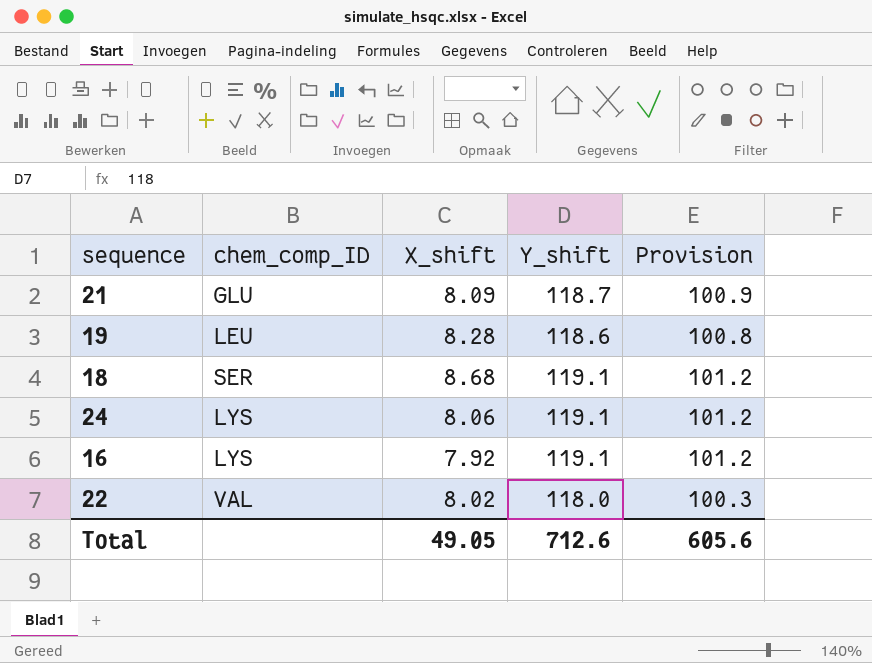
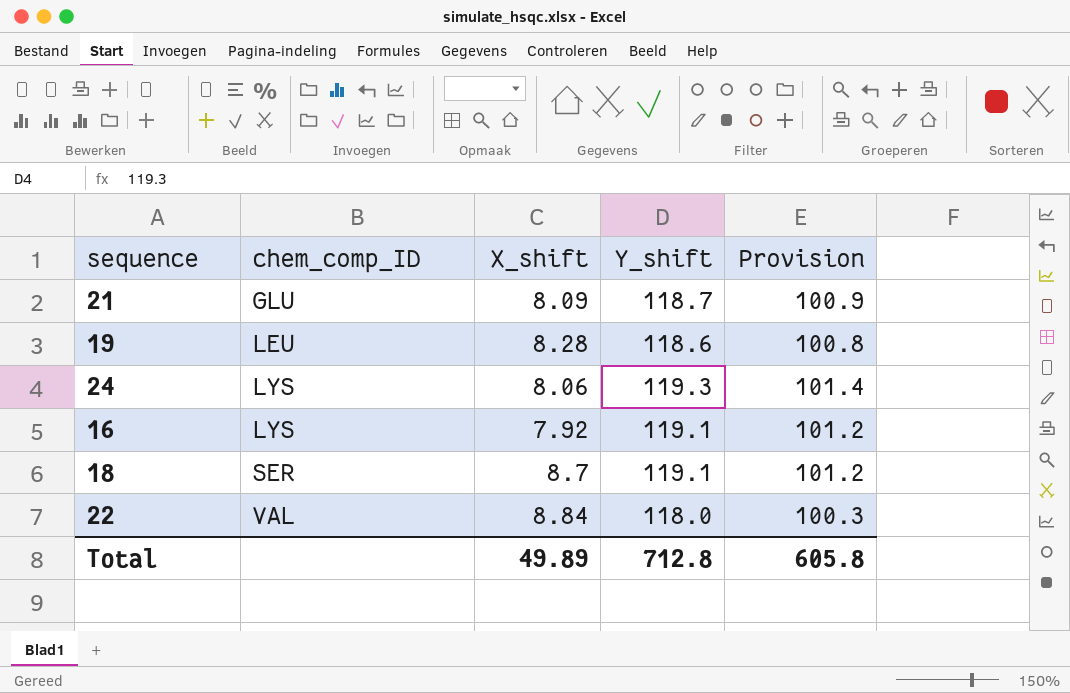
row order: none -> chem_comp_ID ascending
24 | Y_shift: 119.1 -> 119.3
24 | Provision: 101.2 -> 101.4
18 | X_shift: 8.68 -> 8.7
22 | X_shift: 8.02 -> 8.84
Total | X_shift: 49.05 -> 49.89
Total | Y_shift: 712.6 -> 712.8
Total | Provision: 605.6 -> 605.8

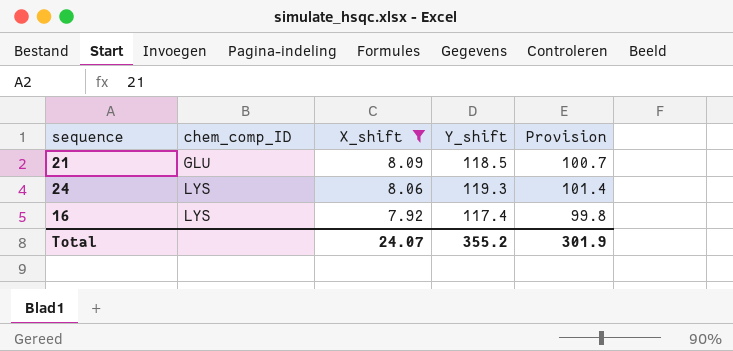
filter: none -> X_shift <= 8.09
21 | Y_shift: 118.7 -> 118.5
21 | Provision: 100.9 -> 100.7
16 | Y_shift: 119.1 -> 117.4
16 | Provision: 101.2 -> 99.8
Total | X_shift: 49.89 -> 24.07
Total | Y_shift: 712.8 -> 355.2
Total | Provision: 605.8 -> 301.9

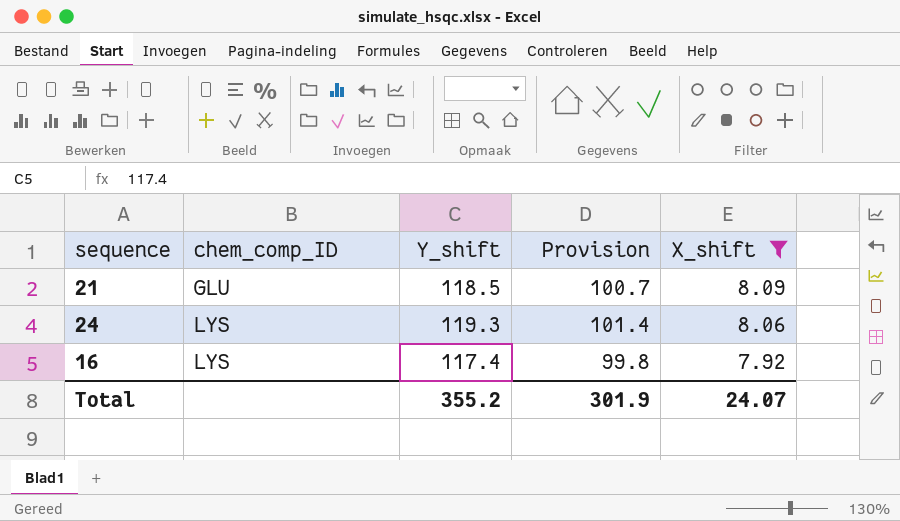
column X_shift | position: 3 -> 5

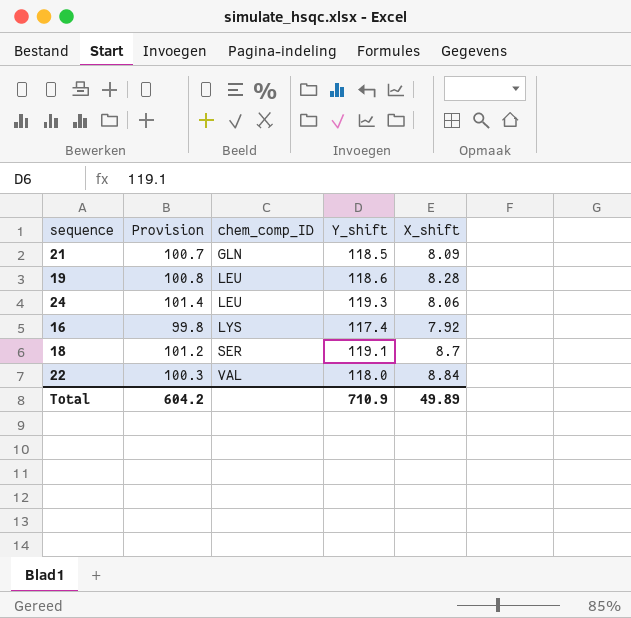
filter: X_shift <= 8.09 -> none
column Provision | position: 4 -> 2
21 | chem_comp_ID: GLU -> GLN
24 | chem_comp_ID: LYS -> LEU
Total | Provision: 301.9 -> 604.2
Total | Y_shift: 355.2 -> 710.9
Total | X_shift: 24.07 -> 49.89

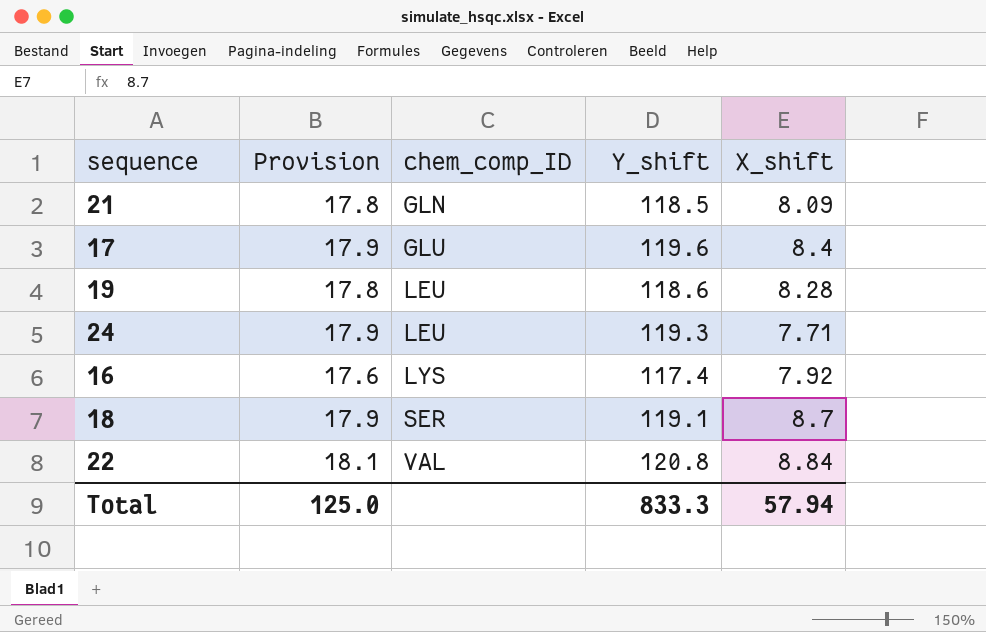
column Provision | formula: [Y_shift] * 0.85 -> [Y_shift] * 0.15
row 17: none -> 17.9 | GLU | 119.6 | 8.4
24 | X_shift: 8.06 -> 7.71
22 | Y_shift: 118.0 -> 120.8
Total | Provision: 604.2 -> 125.0
Total | Y_shift: 710.9 -> 833.3
Total | X_shift: 49.89 -> 57.94

